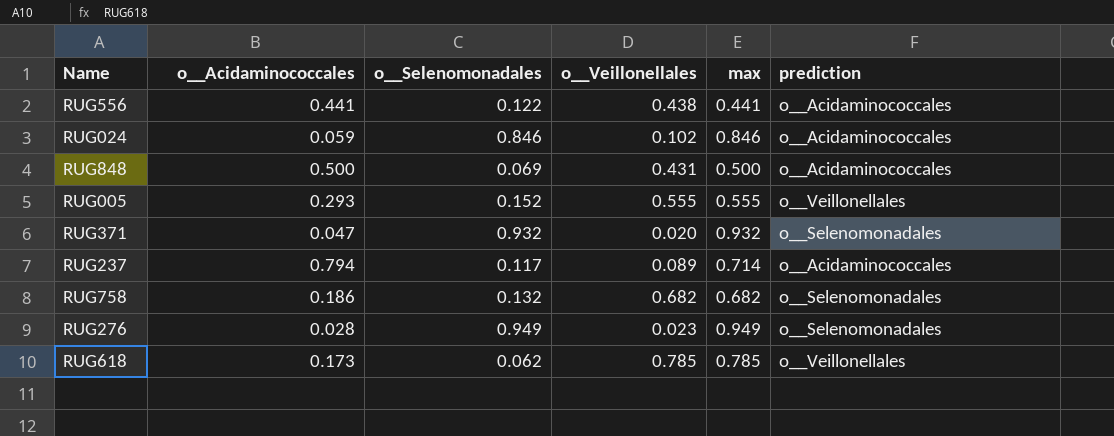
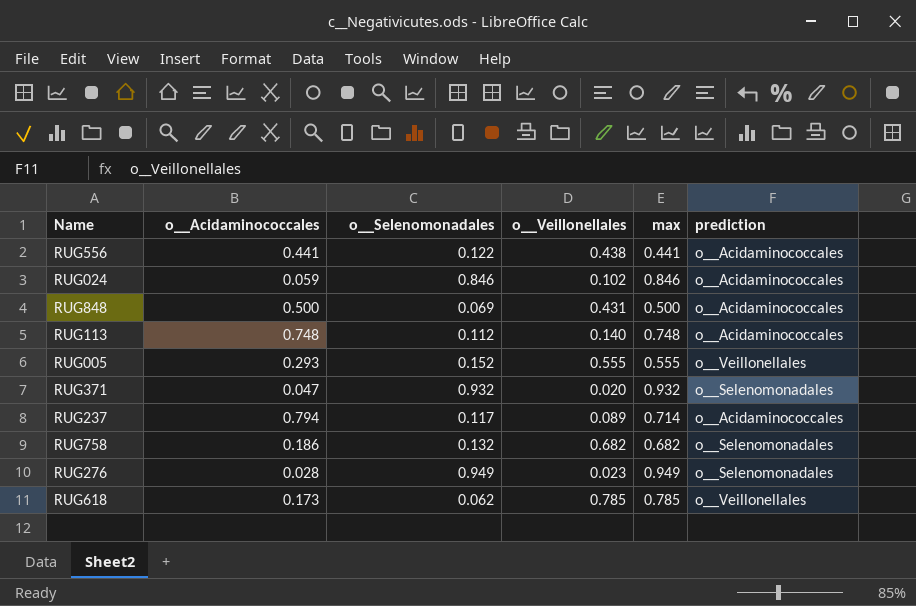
row RUG113: none -> 0.748 | 0.112 | 0.140 | 0.748 | o__Acidaminococcales

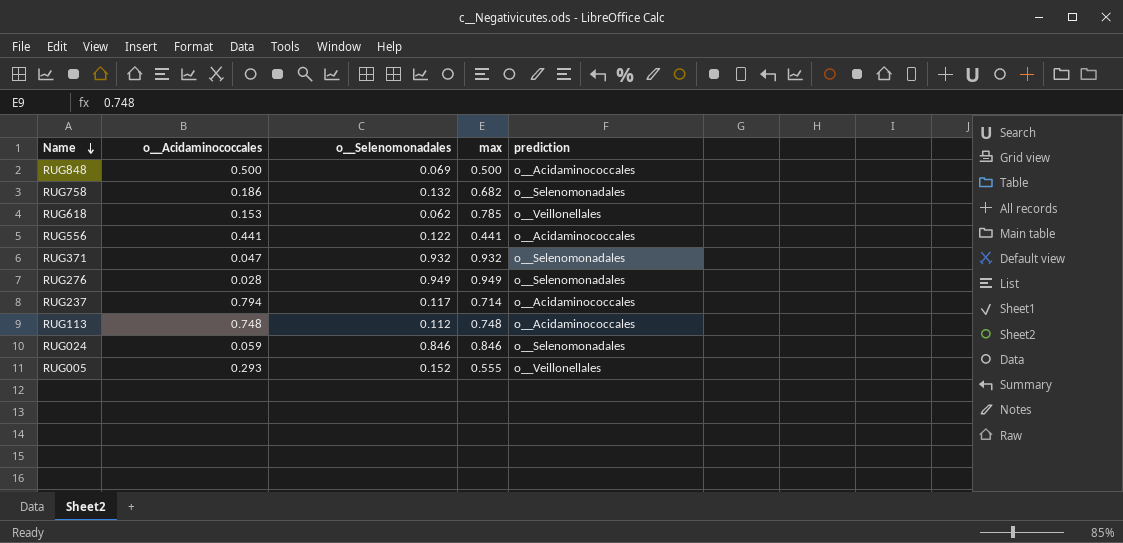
row order: none -> Name descending
column o__Veillonellales | position: 4 -> none
RUG618 | o__Acidaminococcales: 0.173 -> 0.153
RUG024 | prediction: o__Acidaminococcales -> o__Selenomonadales

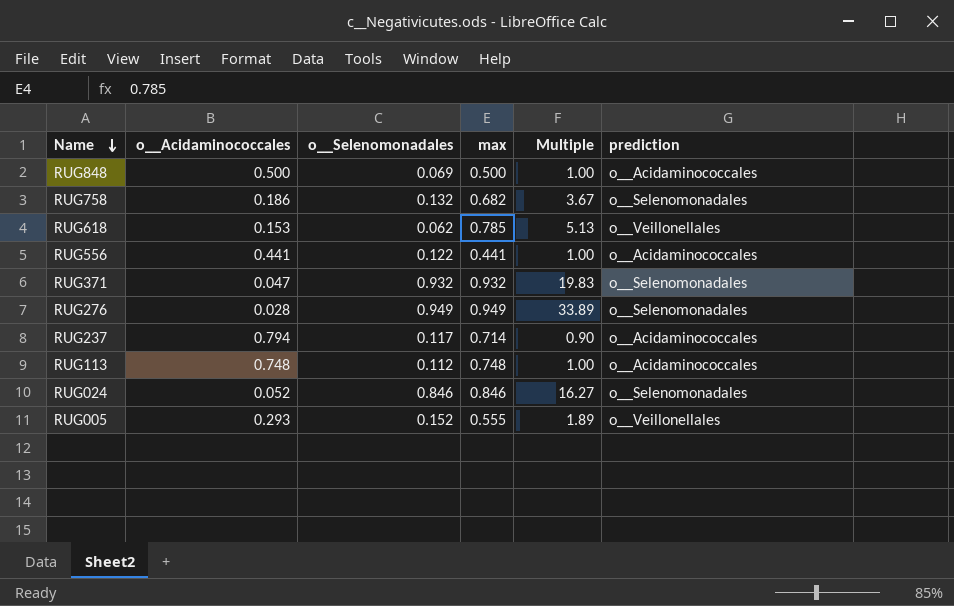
column Multiple | formula: none -> [max] / [o__Acidaminococcales]
RUG024 | o__Acidaminococcales: 0.059 -> 0.052

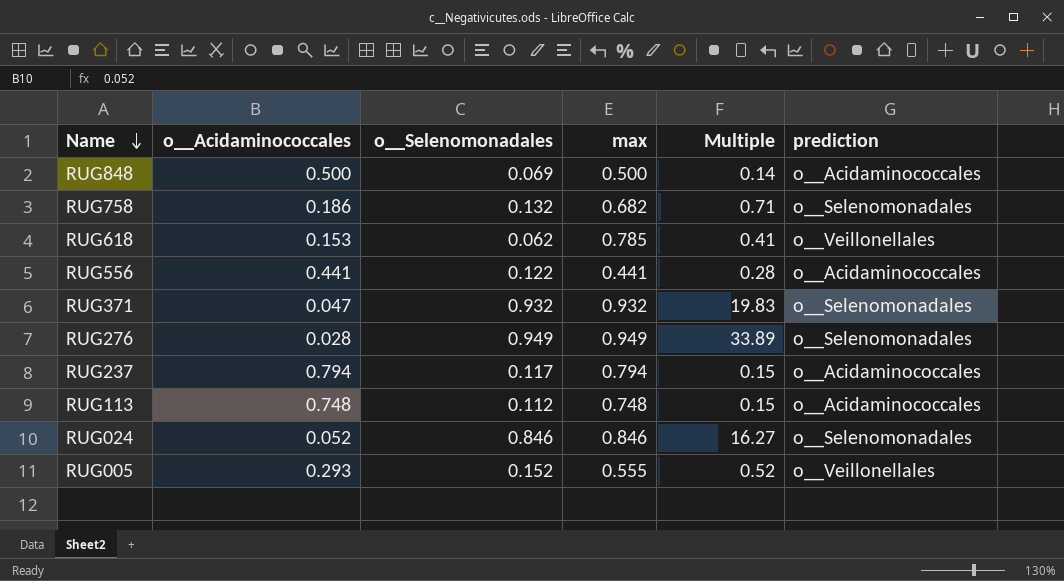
column Multiple | formula: [max] / [o__Acidaminococcales] -> [o__Selenomonadales] / [o__Acidaminococcales]
RUG237 | max: 0.714 -> 0.794

